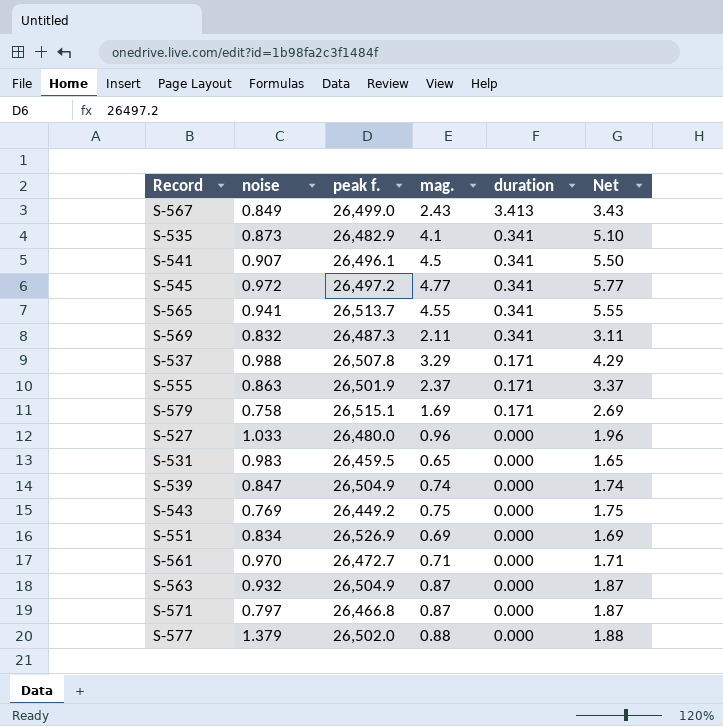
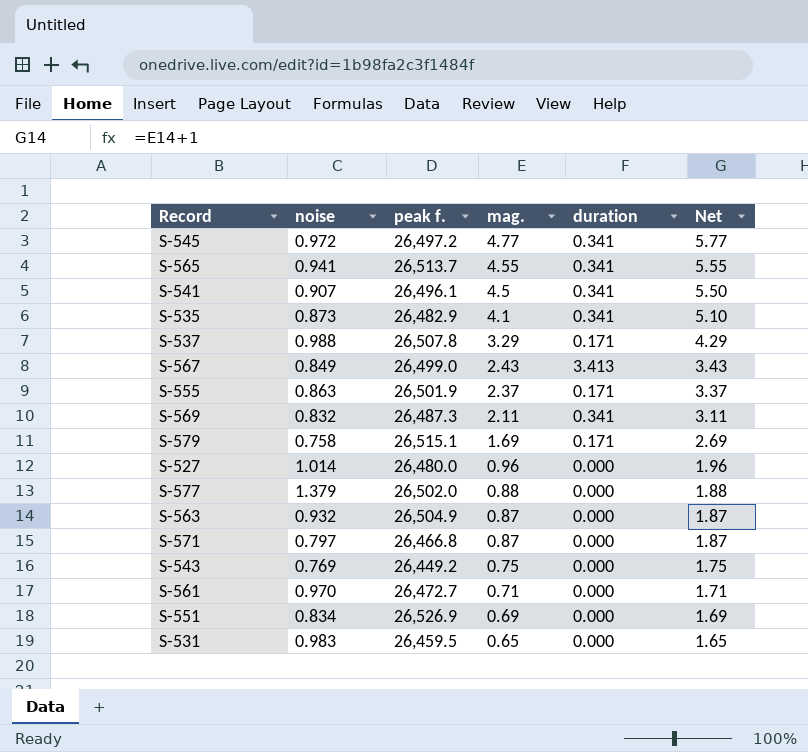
row order: duration descending -> mag. descending
row S-539: 0.847 | 26,504.9 | 0.74 | 0.000 | 1.74 -> none
S-527 | noise: 1.033 -> 1.014

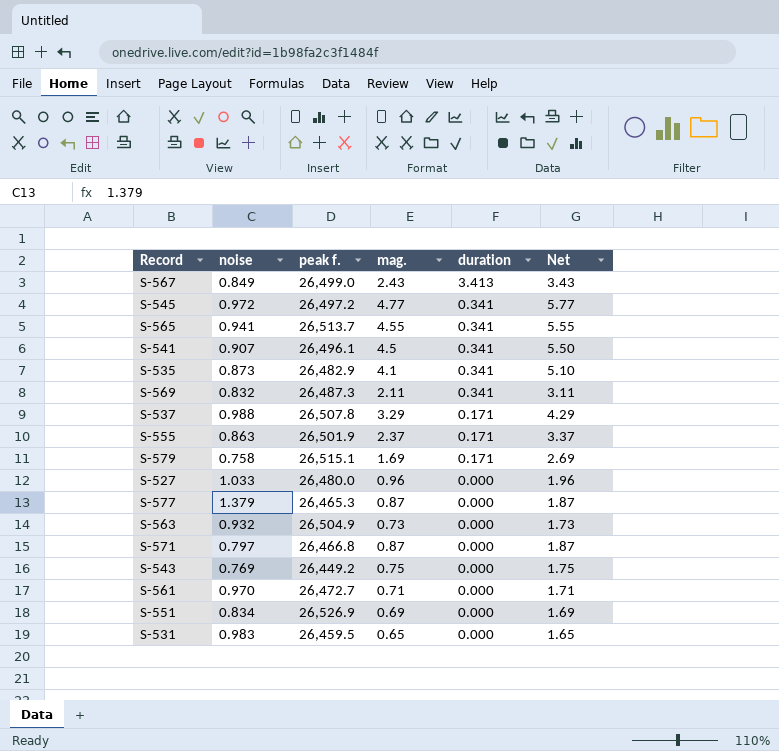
row order: mag. descending -> duration descending
S-527 | noise: 1.014 -> 1.033
S-577 | peak f.: 26,502.0 -> 26,465.3
S-577 | mag.: 0.88 -> 0.87
S-577 | Net: 1.88 -> 1.87
S-563 | mag.: 0.87 -> 0.73
S-563 | Net: 1.87 -> 1.73

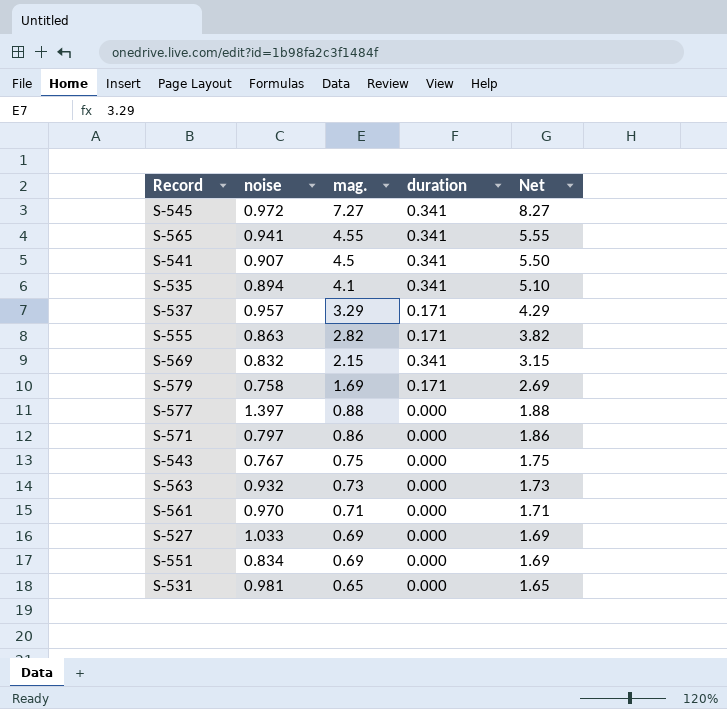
row order: duration descending -> mag. descending
column peak f. | position: 3 -> none
row S-567: 0.849 | 26,499.0 | 2.43 | 3.413 | 3.43 -> none
S-545 | mag.: 4.77 -> 7.27
S-545 | Net: 5.77 -> 8.27
S-535 | noise: 0.873 -> 0.894
S-537 | noise: 0.988 -> 0.957
S-555 | mag.: 2.37 -> 2.82
S-555 | Net: 3.37 -> 3.82
S-569 | mag.: 2.11 -> 2.15
S-569 | Net: 3.11 -> 3.15
S-577 | noise: 1.379 -> 1.397
S-577 | mag.: 0.87 -> 0.88
S-577 | Net: 1.87 -> 1.88
S-571 | mag.: 0.87 -> 0.86
S-571 | Net: 1.87 -> 1.86
S-543 | noise: 0.769 -> 0.767
S-527 | mag.: 0.96 -> 0.69
S-527 | Net: 1.96 -> 1.69
S-531 | noise: 0.983 -> 0.981

